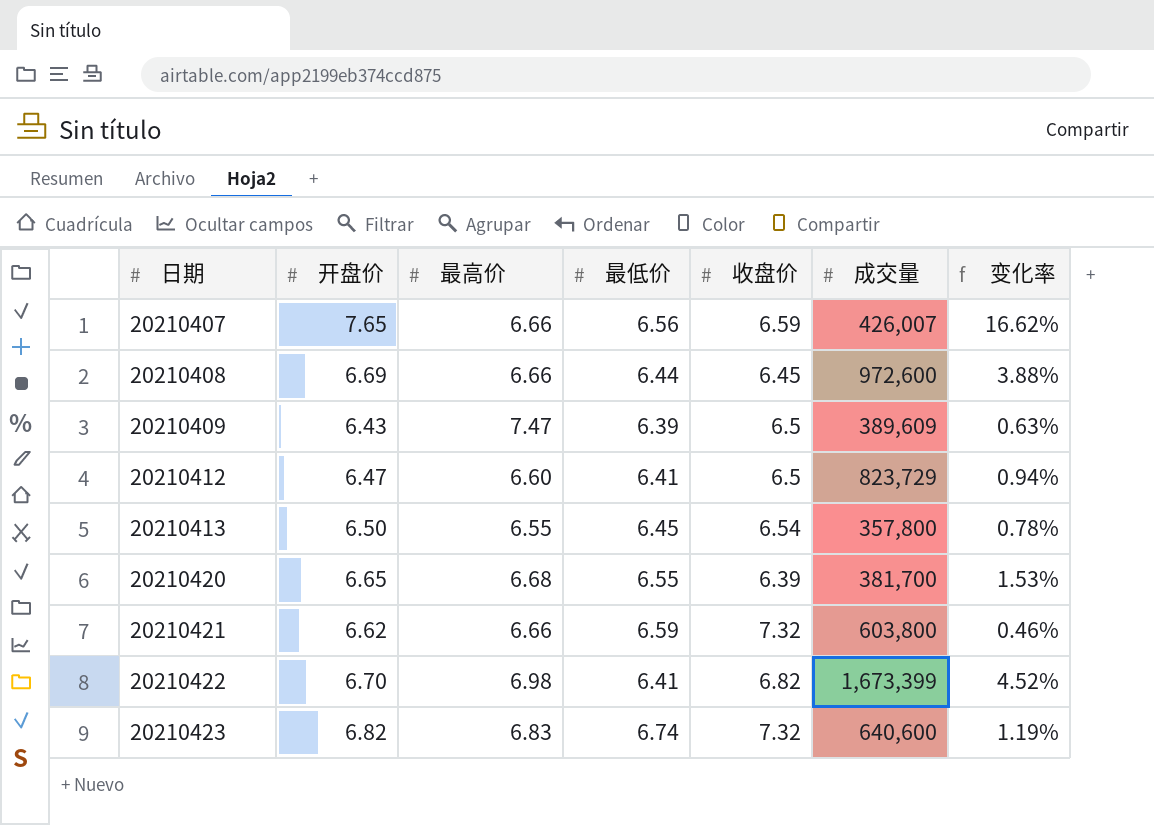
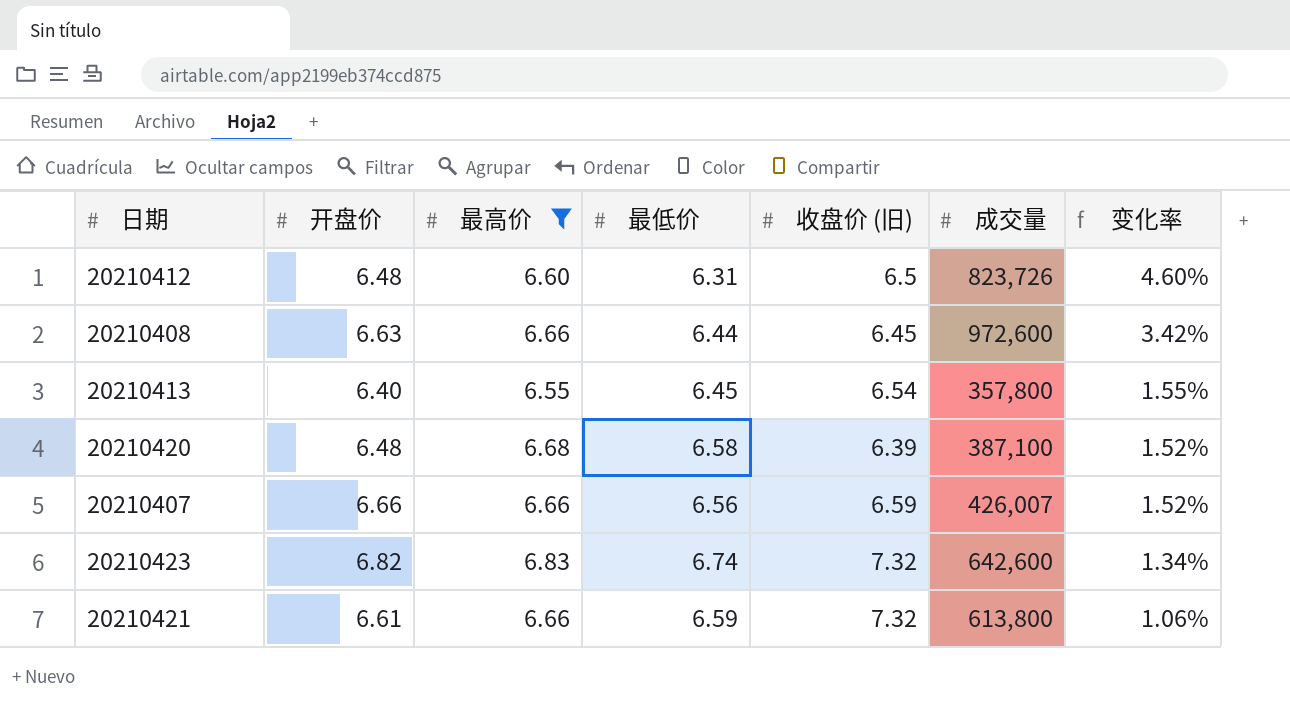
filter: none -> 最高价 <= 6.83
row order: 日期 ascending -> 变化率 descending
column name: 收盘价 -> 收盘价 (旧)
column 变化率 | formula: ([开盘价] - [最低价]) / [最低价] -> ([最高价] - [最低价]) / [最低价]
20210412 | 开盘价: 6.47 -> 6.48
20210412 | 最低价: 6.41 -> 6.31
20210412 | 成交量: 823,729 -> 823,726
20210408 | 开盘价: 6.69 -> 6.63
20210413 | 开盘价: 6.50 -> 6.40
20210420 | 开盘价: 6.65 -> 6.48
20210420 | 最低价: 6.55 -> 6.58
20210420 | 成交量: 381,700 -> 387,100
20210407 | 开盘价: 7.65 -> 6.66
20210423 | 成交量: 640,600 -> 642,600
20210421 | 开盘价: 6.62 -> 6.61
20210421 | 成交量: 603,800 -> 613,800

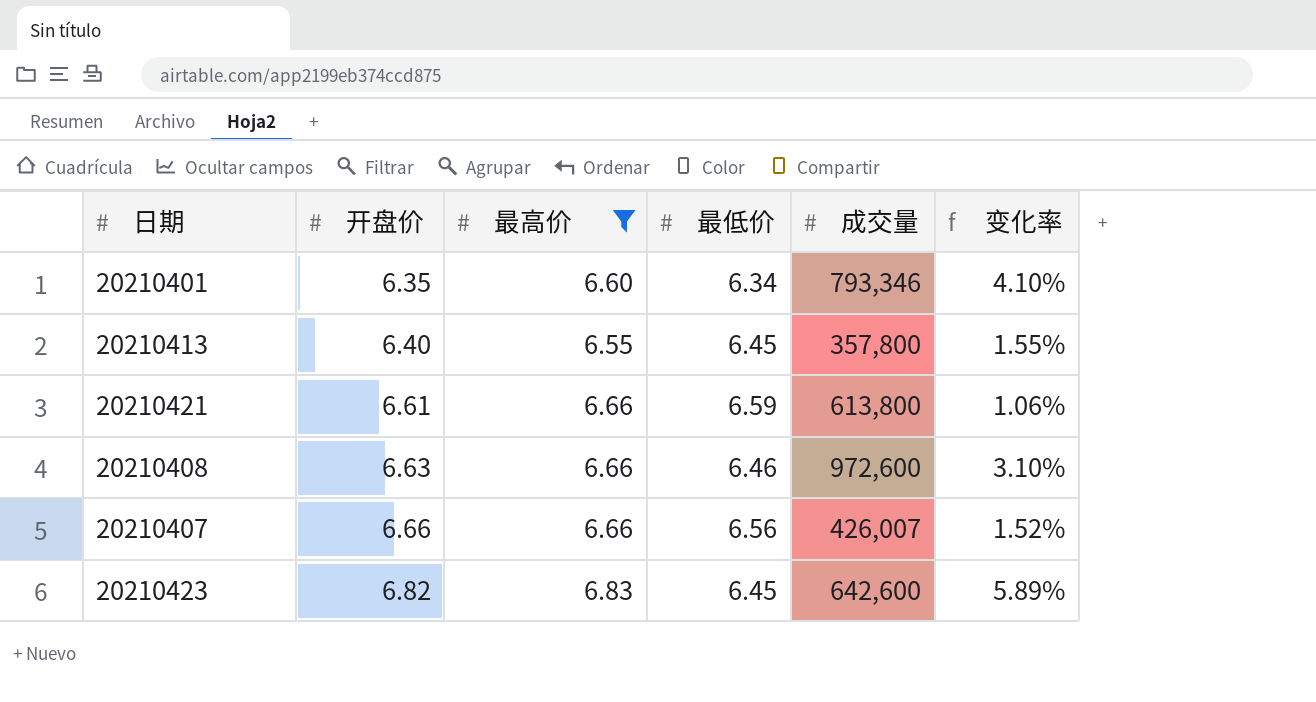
row order: 变化率 descending -> 开盘价 ascending
column 收盘价 (旧) | position: 5 -> none
row 20210412: 6.48 | 6.60 | 6.31 | 6.5 | 823,726 | 4.60% -> none
row 20210420: 6.48 | 6.68 | 6.58 | 6.39 | 387,100 | 1.52% -> none
row 20210401: none -> 6.35 | 6.60 | 6.34 | 793,346 | 4.10%
20210408 | 最低价: 6.44 -> 6.46
20210408 | 变化率: 3.42% -> 3.10%
20210423 | 最低价: 6.74 -> 6.45
20210423 | 变化率: 1.34% -> 5.89%

